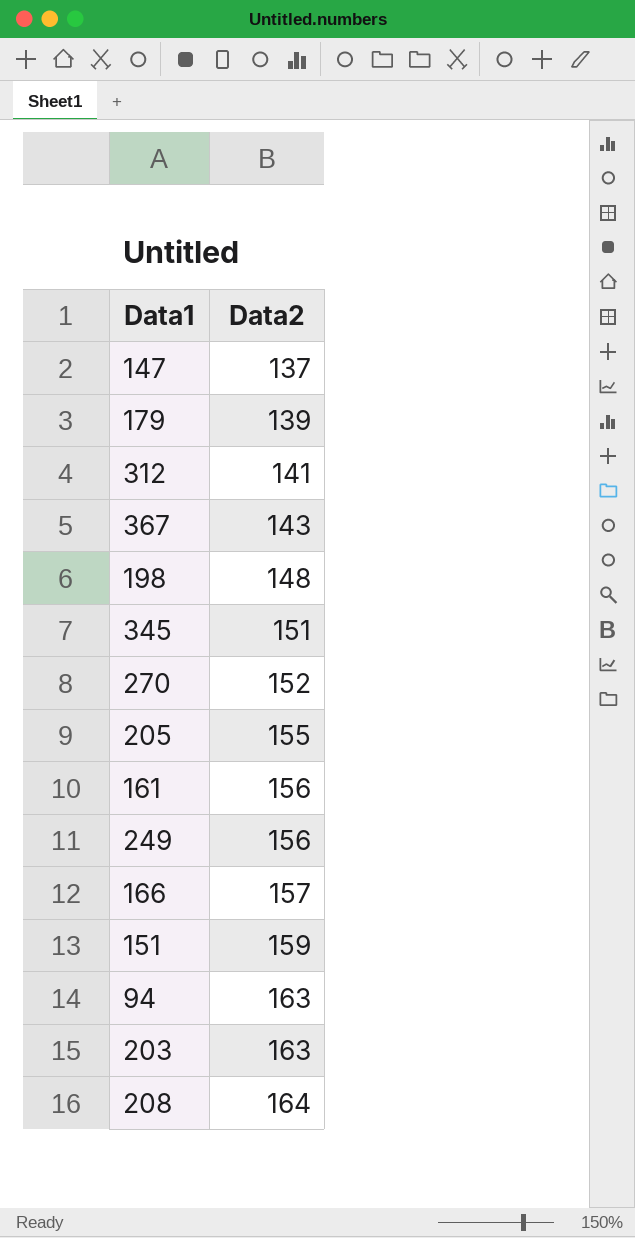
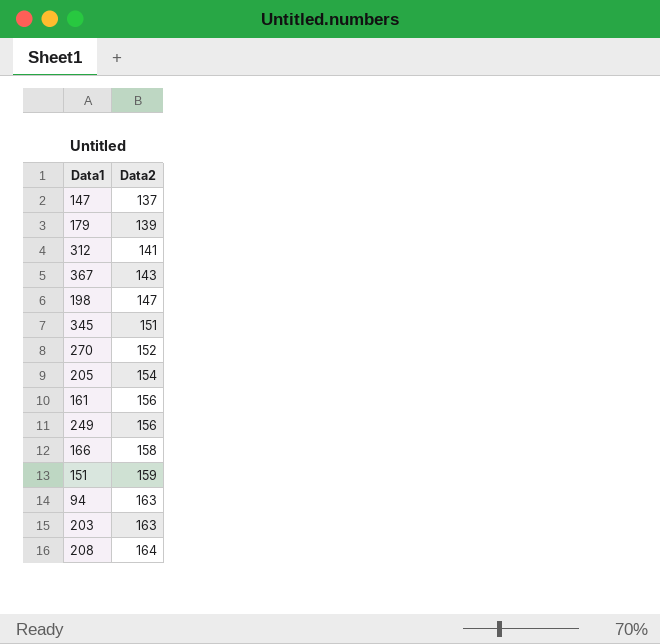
198 | Data2: 148 -> 147
205 | Data2: 155 -> 154
166 | Data2: 157 -> 158

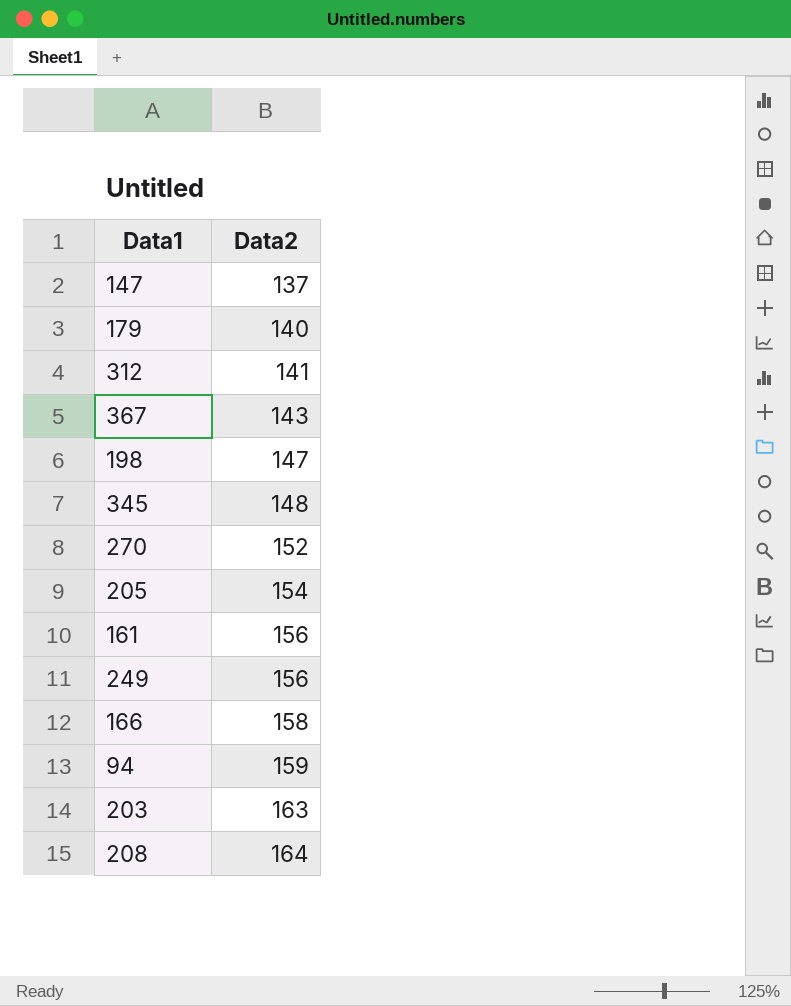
row 151: 159 -> none
179 | Data2: 139 -> 140
345 | Data2: 151 -> 148
94 | Data2: 163 -> 159

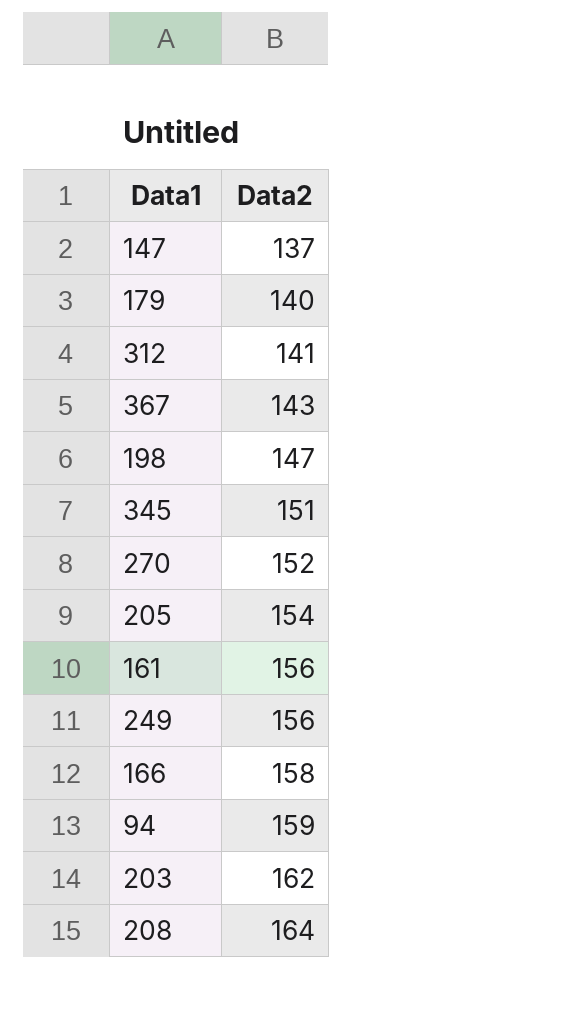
345 | Data2: 148 -> 151
203 | Data2: 163 -> 162

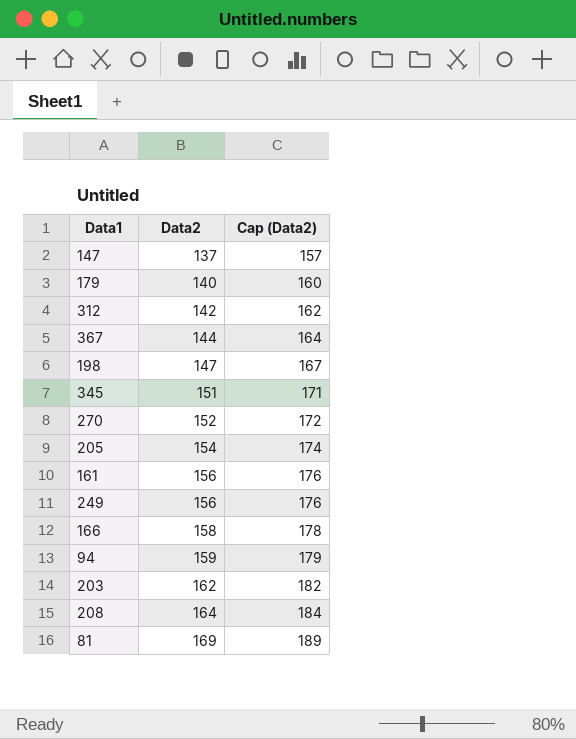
column Cap (Data2) | formula: none -> [Data2] + 20
312 | Data2: 141 -> 142
367 | Data2: 143 -> 144
row 81: none -> 169 | 189

